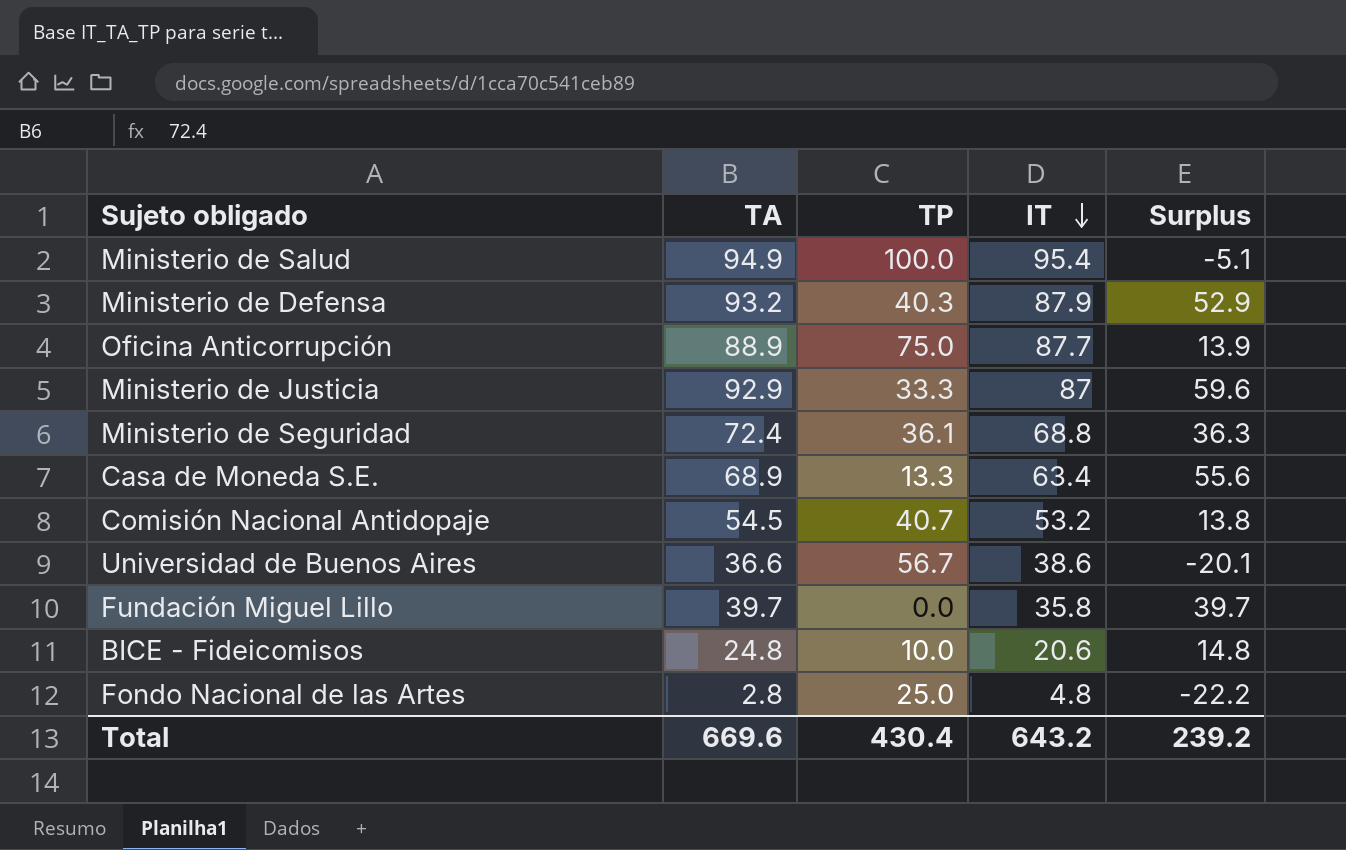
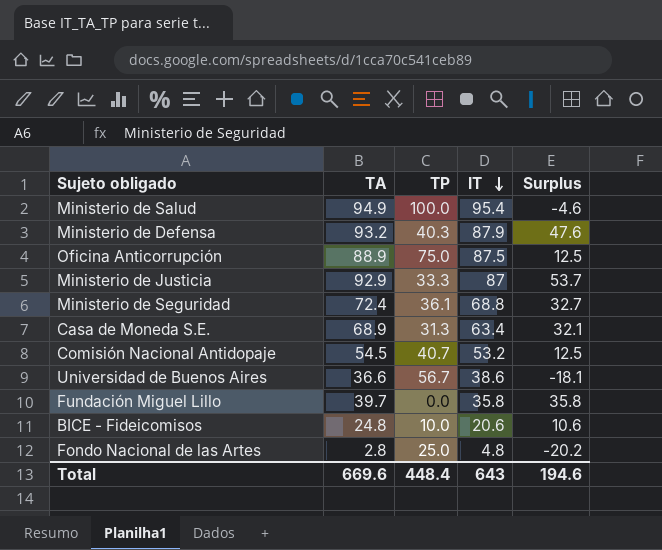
column Surplus | formula: [TA] - [TP] -> [IT] - [TP]
Oficina Anticorrupción | IT: 87.7 -> 87.5
Casa de Moneda S.E. | TP: 13.3 -> 31.3
Total | TP: 430.4 -> 448.4
Total | IT: 643.2 -> 643
Total | Surplus: 239.2 -> 194.6

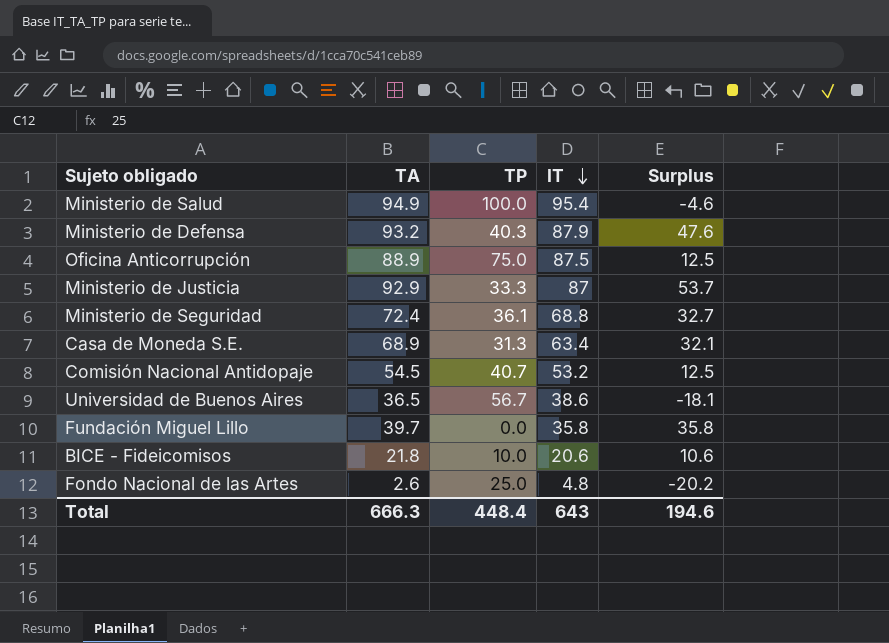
Universidad de Buenos Aires | TA: 36.6 -> 36.5
BICE - Fideicomisos | TA: 24.8 -> 21.8
Fondo Nacional de las Artes | TA: 2.8 -> 2.6
Total | TA: 669.6 -> 666.3

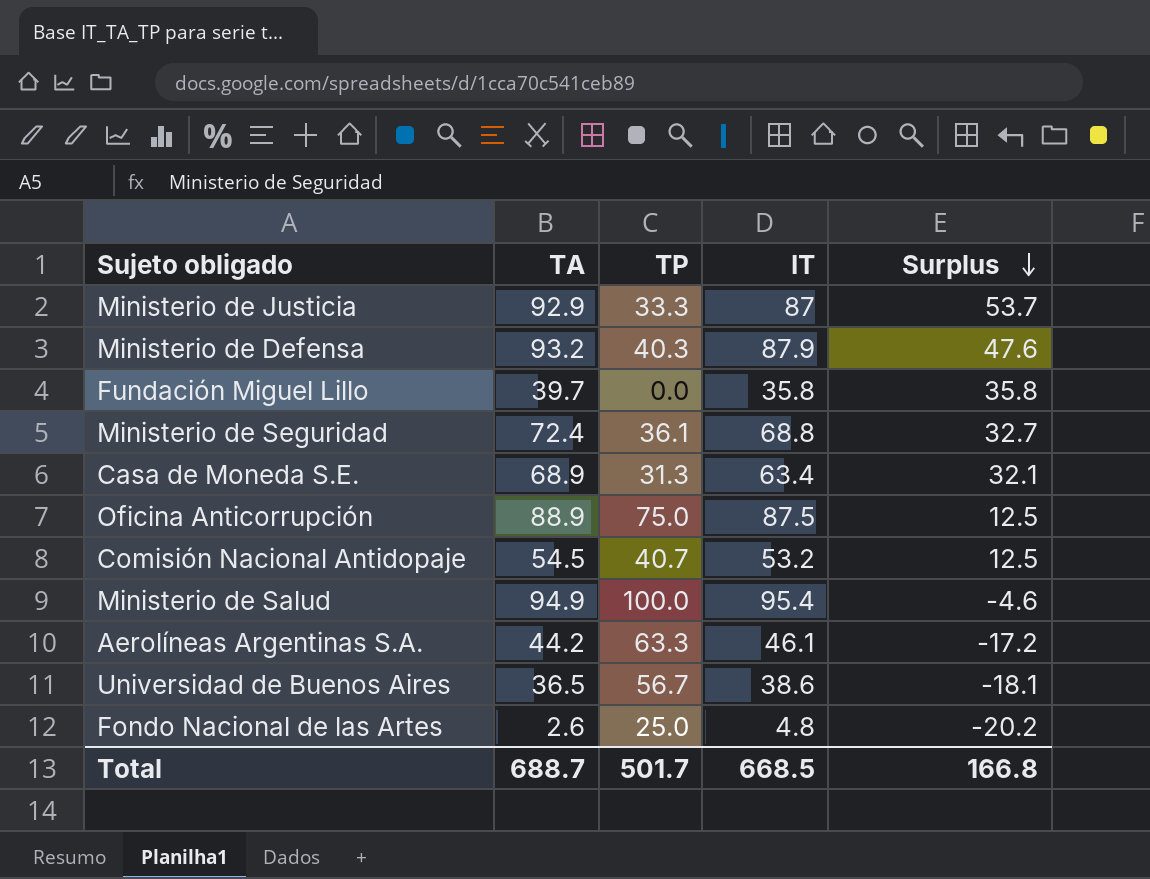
row order: IT descending -> Surplus descending
row BICE - Fideicomisos: 21.8 | 10.0 | 20.6 | 10.6 -> none
row Aerolíneas Argentinas S.A.: none -> 44.2 | 63.3 | 46.1 | -17.2
Total | TA: 666.3 -> 688.7
Total | TP: 448.4 -> 501.7
Total | IT: 643 -> 668.5
Total | Surplus: 194.6 -> 166.8

